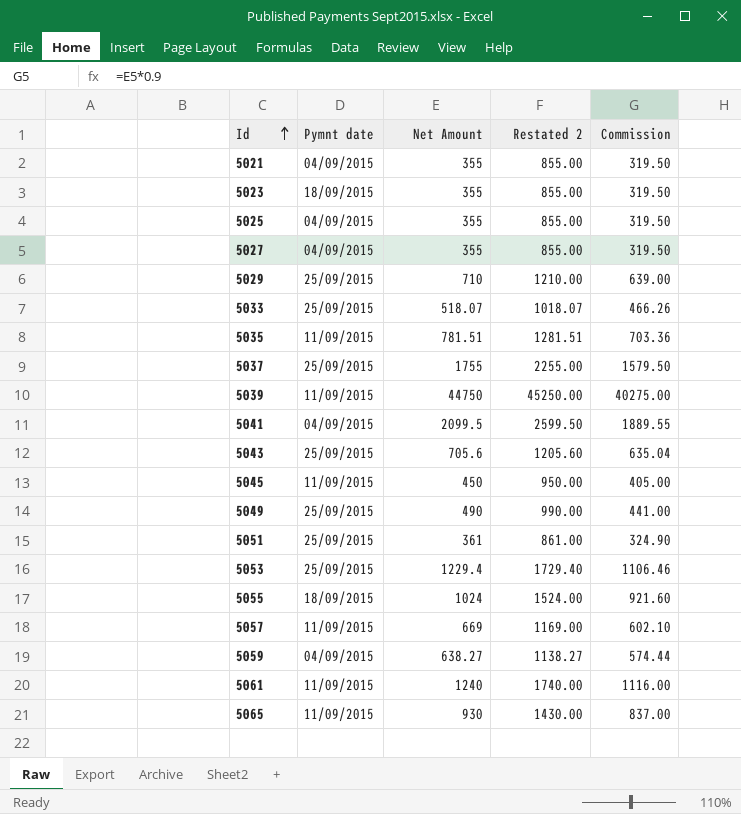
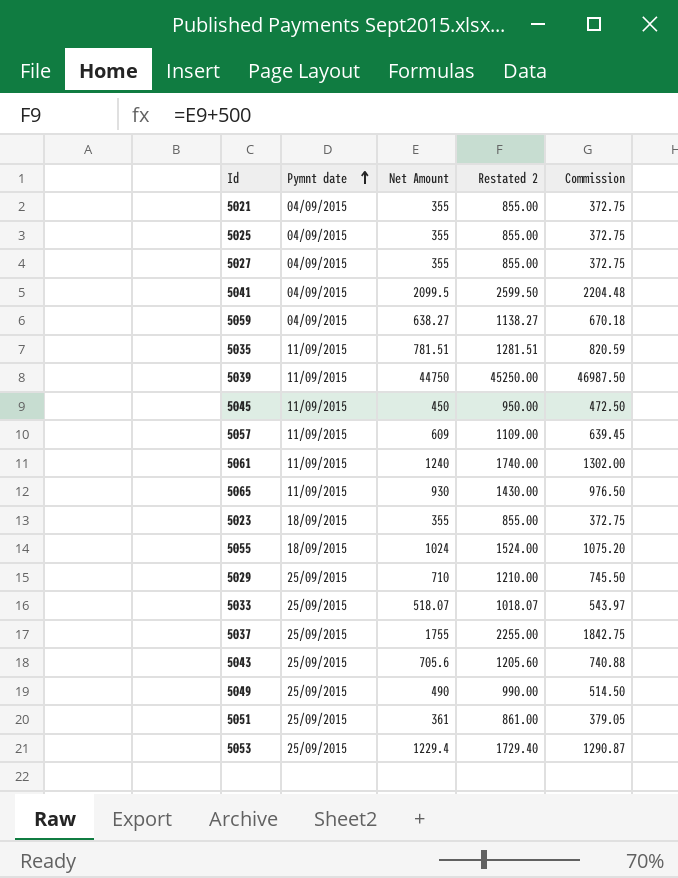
row order: Id ascending -> Pymnt date ascending
column Commission | formula: [Net Amount] * 0.9 -> [Net Amount] * 1.05
5057 | Net Amount: 669 -> 609
5057 | Restated 2: 1169.00 -> 1109.00

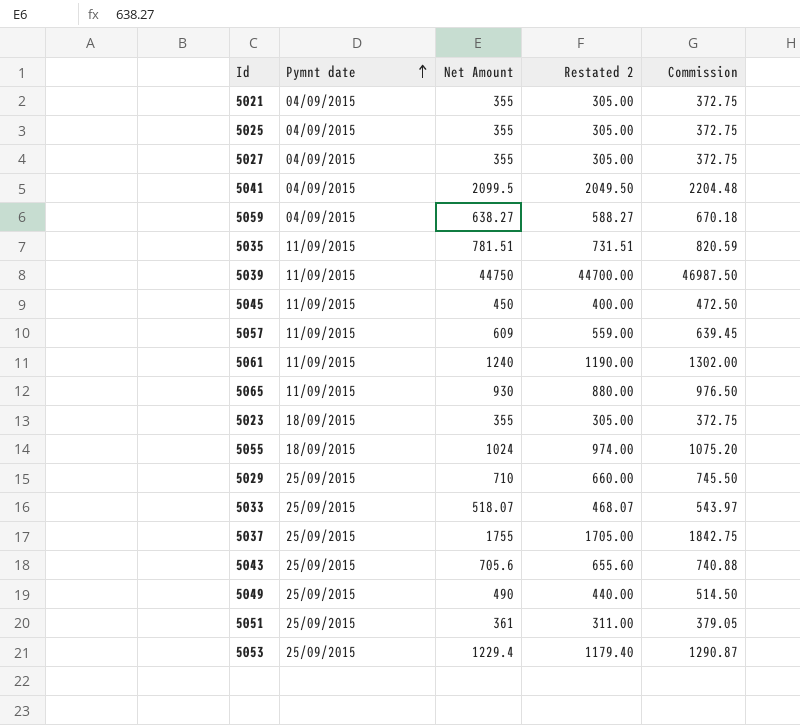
column Restated 2 | formula: [Net Amount] + 500 -> [Net Amount] - 50

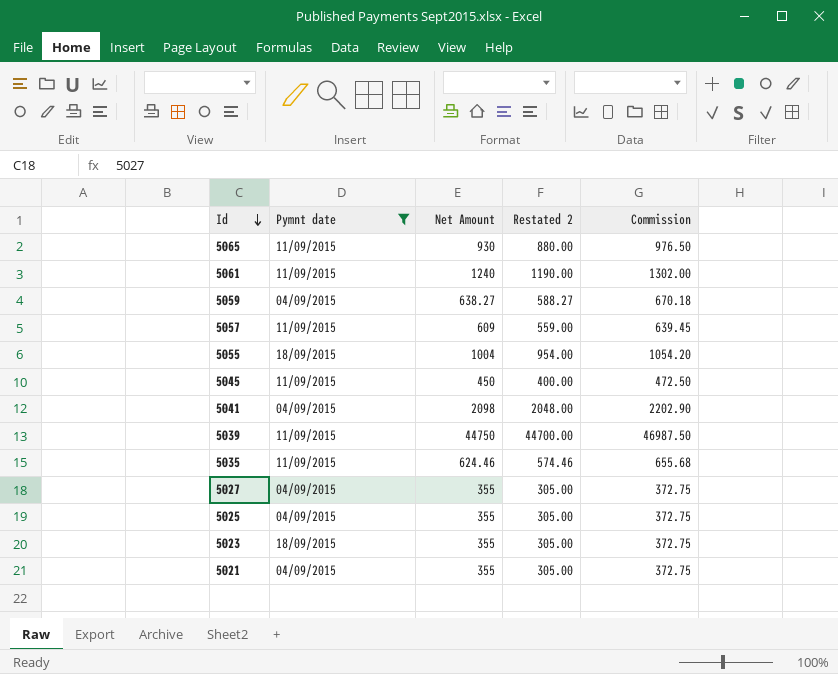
filter: none -> Pymnt date != 25/09/2015
row order: Pymnt date ascending -> Id descending
5055 | Net Amount: 1024 -> 1004
5055 | Restated 2: 974.00 -> 954.00
5055 | Commission: 1075.20 -> 1054.20
5041 | Net Amount: 2099.5 -> 2098
5041 | Restated 2: 2049.50 -> 2048.00
5041 | Commission: 2204.48 -> 2202.90
5035 | Net Amount: 781.51 -> 624.46
5035 | Restated 2: 731.51 -> 574.46
5035 | Commission: 820.59 -> 655.68

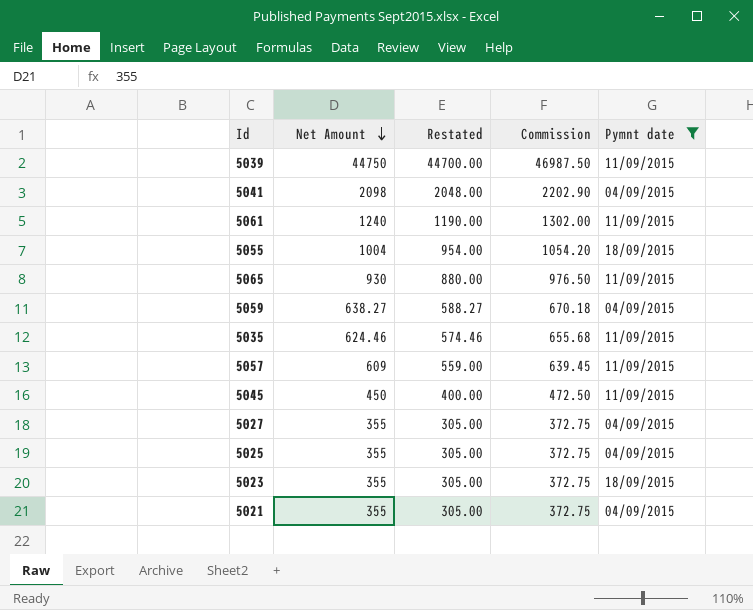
row order: Id descending -> Net Amount descending
column name: Restated 2 -> Restated
column Pymnt date | position: 2 -> 5

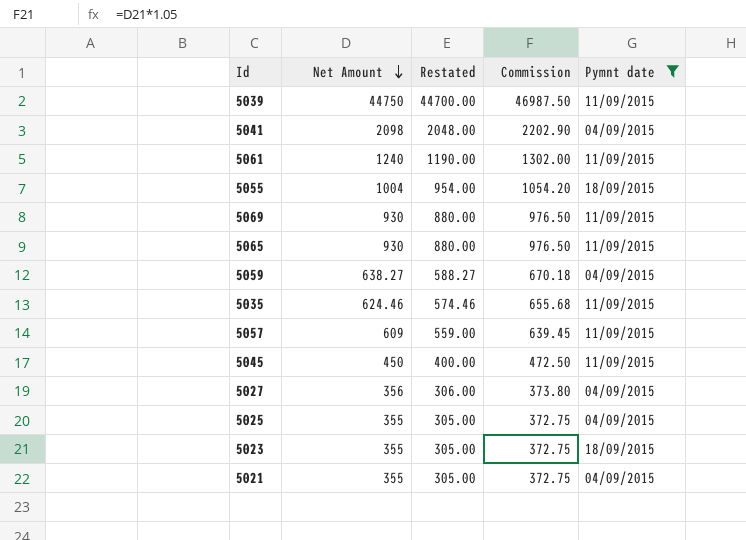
row 5069: none -> 930 | 880.00 | 976.50 | 11/09/2015
5027 | Net Amount: 355 -> 356
5027 | Restated: 305.00 -> 306.00
5027 | Commission: 372.75 -> 373.80

